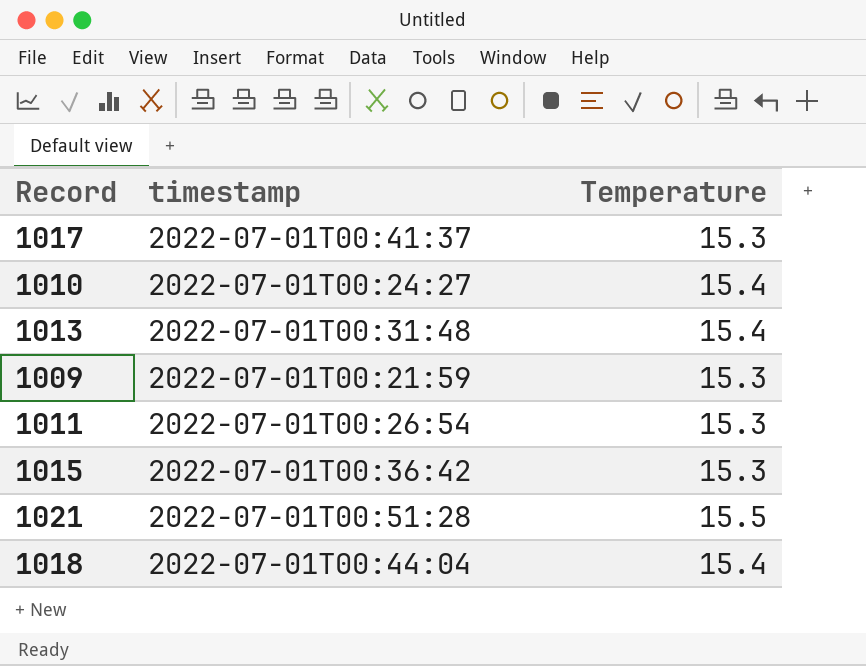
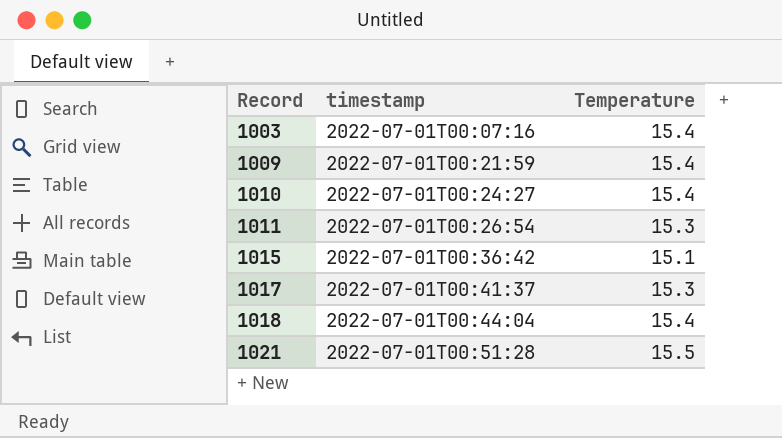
row order: none -> Record ascending
row 1013: 2022-07-01T00:31:48 | 15.4 -> none
row 1003: none -> 2022-07-01T00:07:16 | 15.4
1009 | Temperature: 15.3 -> 15.4
1015 | Temperature: 15.3 -> 15.1

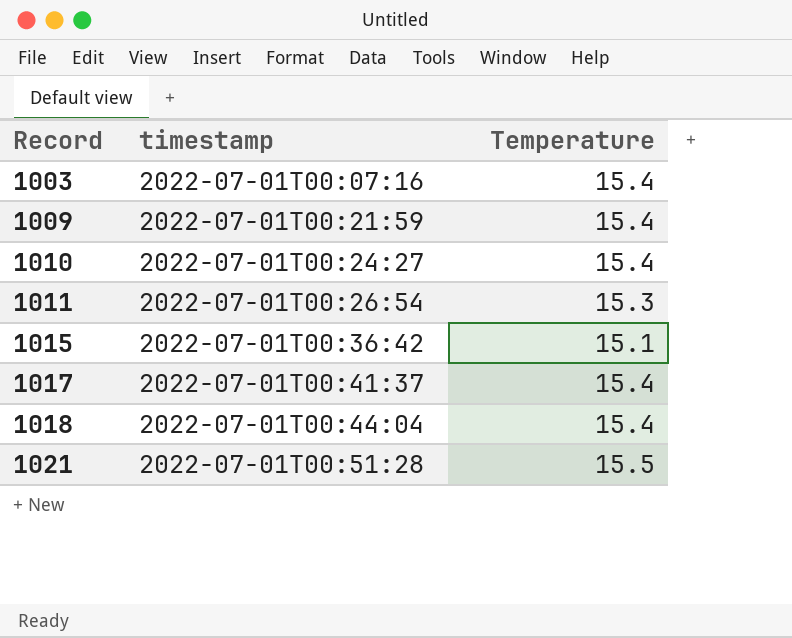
1017 | Temperature: 15.3 -> 15.4

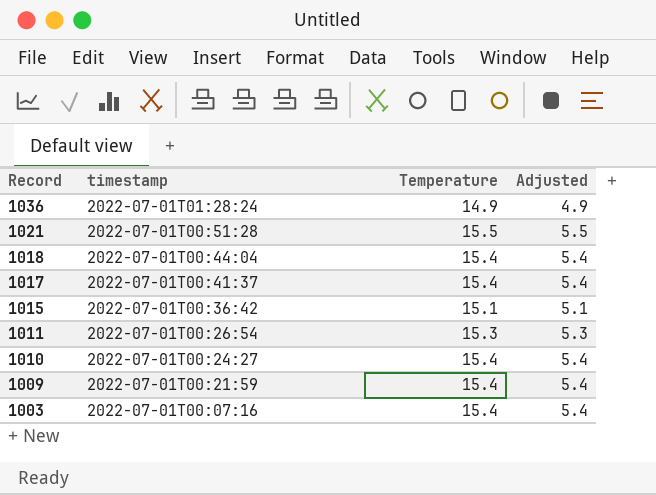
row order: Record ascending -> Record descending
column Adjusted | formula: none -> [Temperature] - 10
row 1036: none -> 2022-07-01T01:28:24 | 14.9 | 4.9

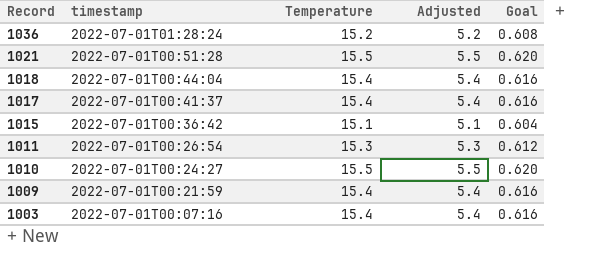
column Goal | formula: none -> [Temperature] * 0.04
1036 | Temperature: 14.9 -> 15.2
1036 | Adjusted: 4.9 -> 5.2
1010 | Temperature: 15.4 -> 15.5
1010 | Adjusted: 5.4 -> 5.5

